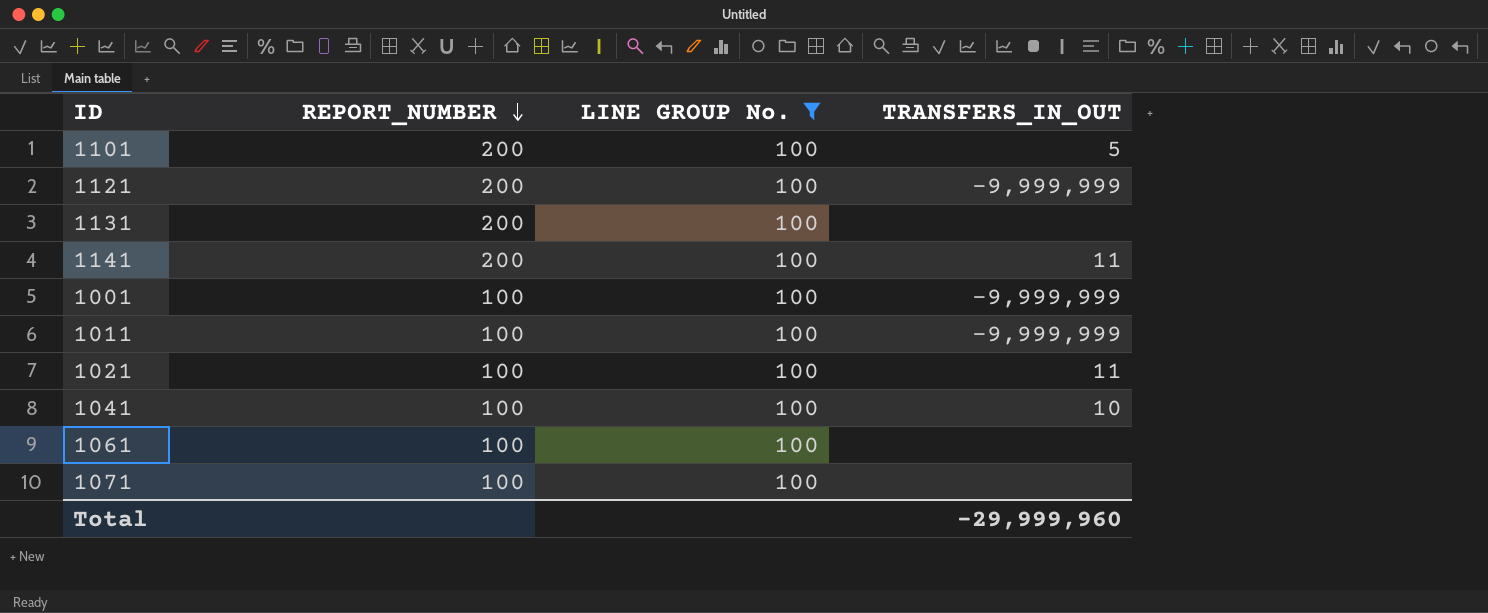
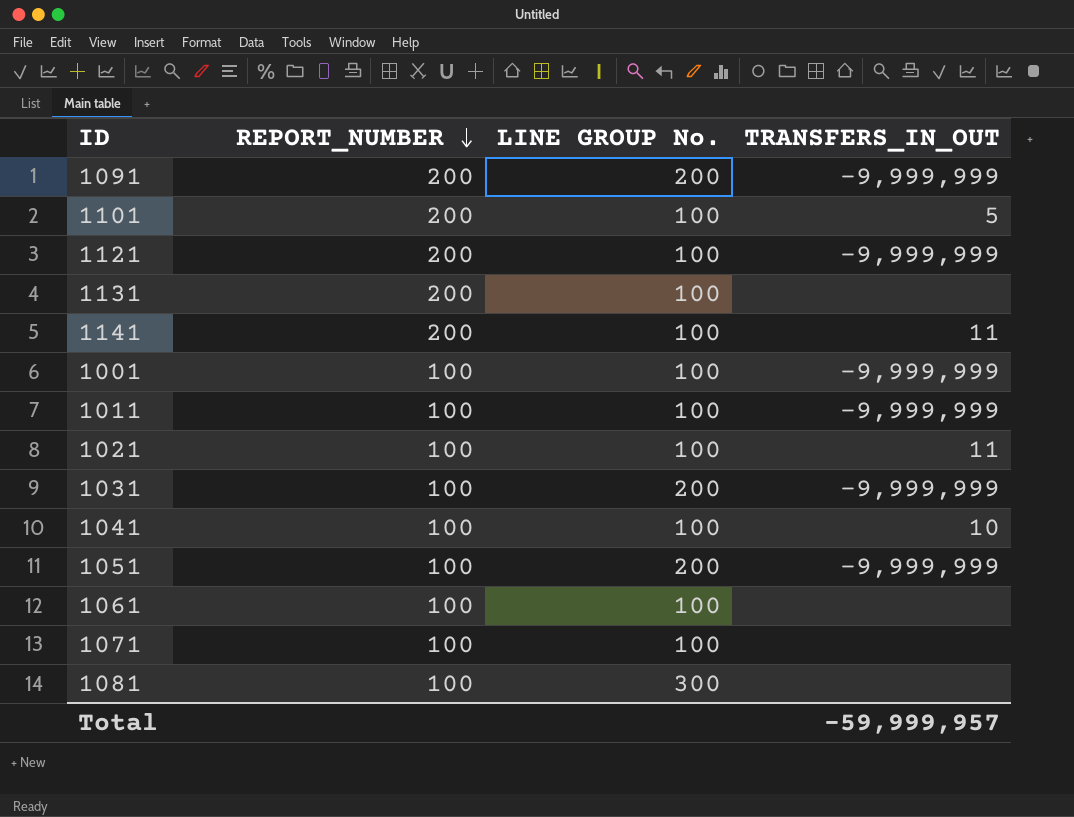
filter: LINE GROUP No. = 100 -> none
Total | TRANSFERS_IN_OUT: -29,999,960 -> -59,999,957

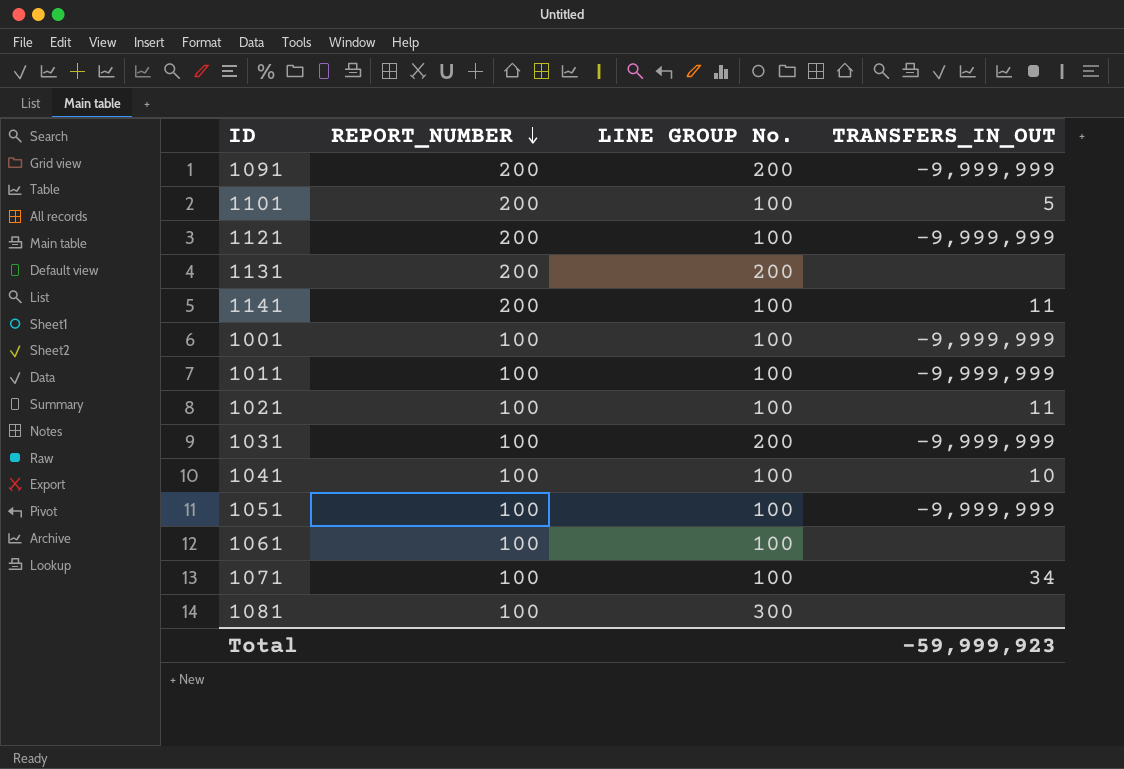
1131 | LINE GROUP No.: 100 -> 200
1051 | LINE GROUP No.: 200 -> 100
1071 | TRANSFERS_IN_OUT: none -> 34
Total | TRANSFERS_IN_OUT: -59,999,957 -> -59,999,923

